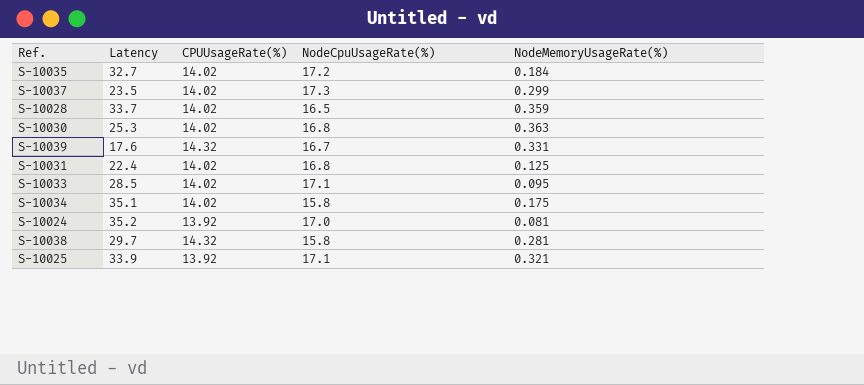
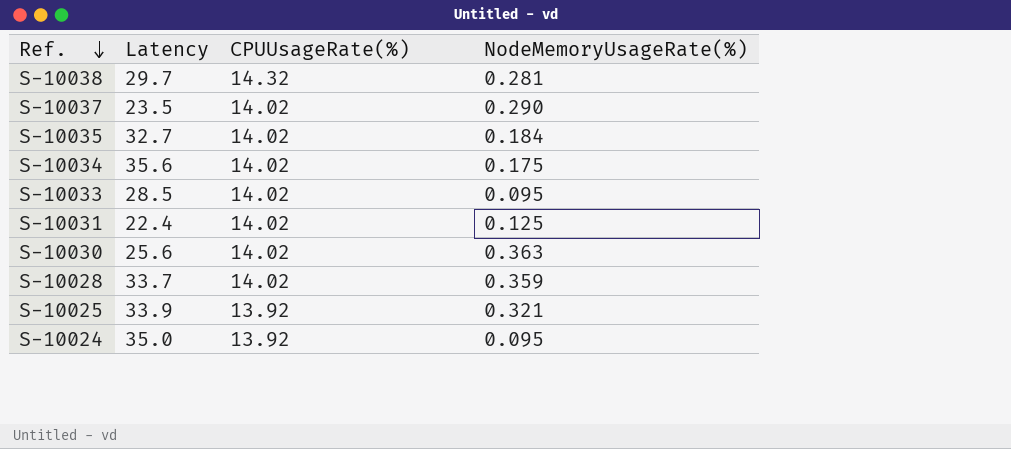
row order: none -> Ref. descending
column NodeCpuUsageRate(%) | position: 4 -> none
row S-10039: 17.6 | 14.32 | 16.7 | 0.331 -> none
S-10037 | NodeMemoryUsageRate(%): 0.299 -> 0.290
S-10034 | Latency: 35.1 -> 35.6
S-10030 | Latency: 25.3 -> 25.6
S-10024 | Latency: 35.2 -> 35.0
S-10024 | NodeMemoryUsageRate(%): 0.081 -> 0.095

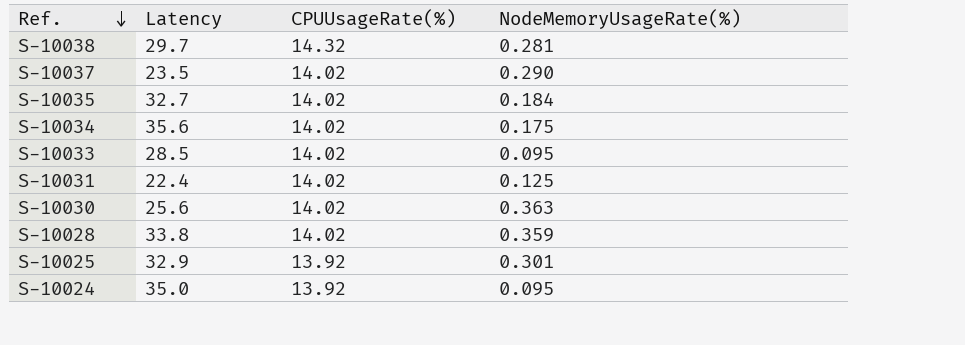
S-10028 | Latency: 33.7 -> 33.8
S-10025 | Latency: 33.9 -> 32.9
S-10025 | NodeMemoryUsageRate(%): 0.321 -> 0.301

